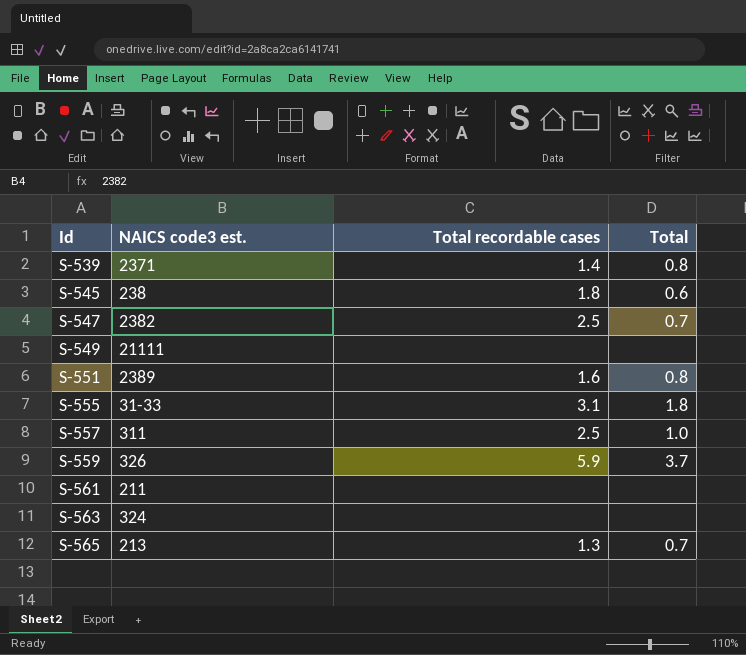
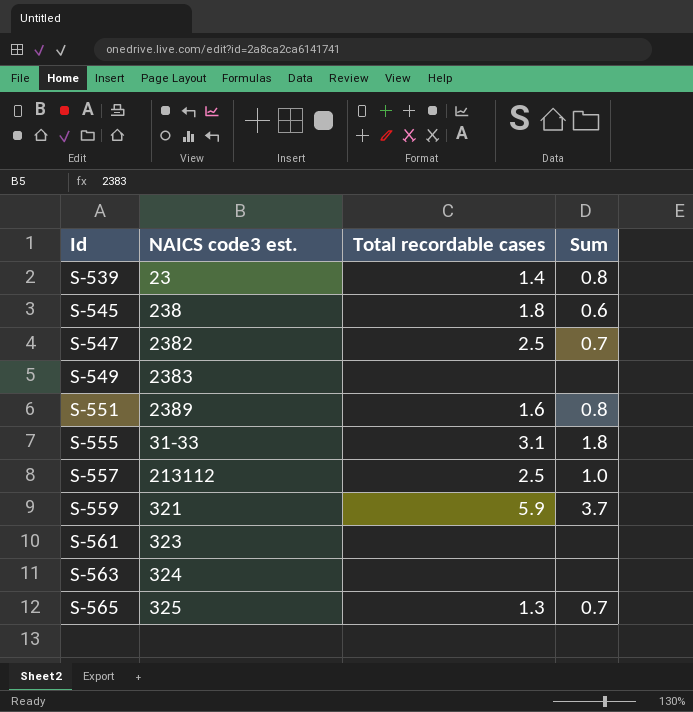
column name: Total -> Sum
S-539 | NAICS code3 est.: 2371 -> 23
S-549 | NAICS code3 est.: 21111 -> 2383
S-557 | NAICS code3 est.: 311 -> 213112
S-559 | NAICS code3 est.: 326 -> 321
S-561 | NAICS code3 est.: 211 -> 323
S-565 | NAICS code3 est.: 213 -> 325

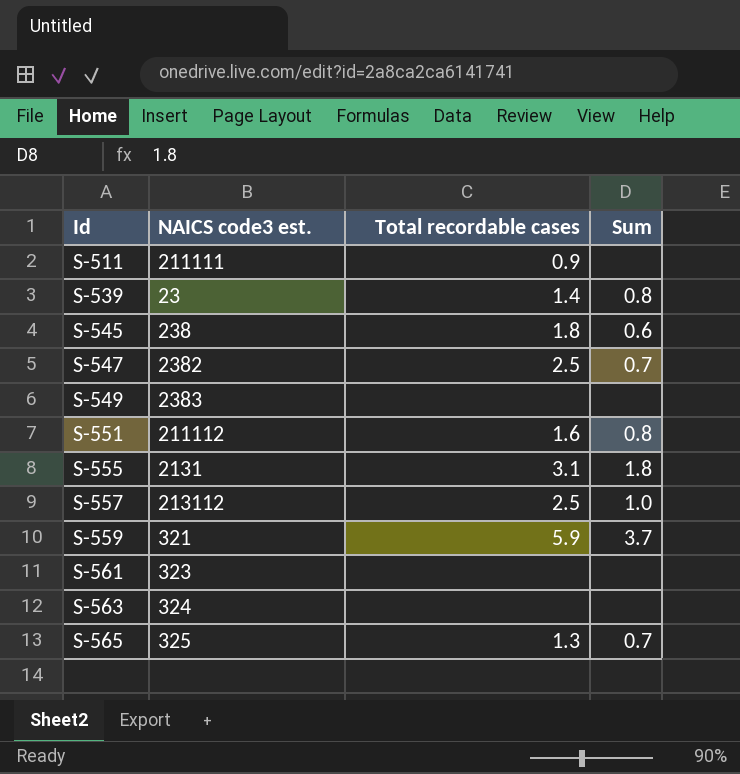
row S-511: none -> 211111 | 0.9 | none
S-551 | NAICS code3 est.: 2389 -> 211112
S-555 | NAICS code3 est.: 31-33 -> 2131

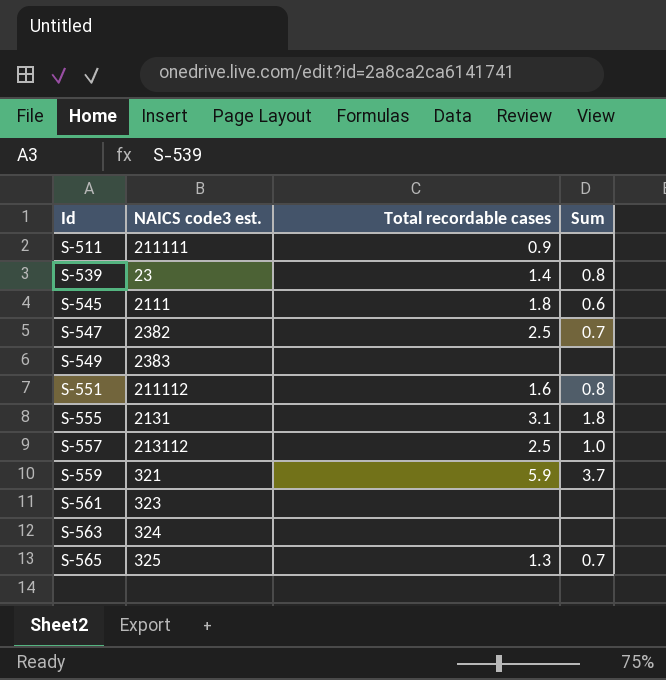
S-545 | NAICS code3 est.: 238 -> 2111

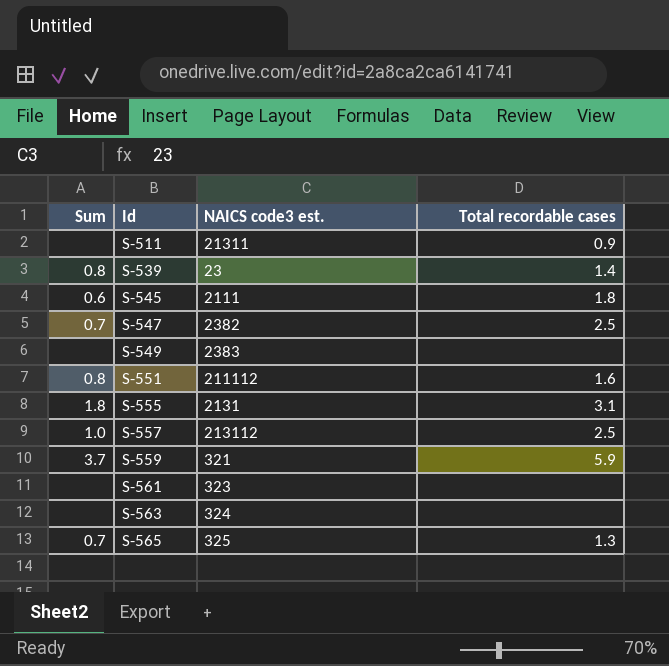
column Sum | position: 4 -> 1
S-511 | NAICS code3 est.: 211111 -> 21311

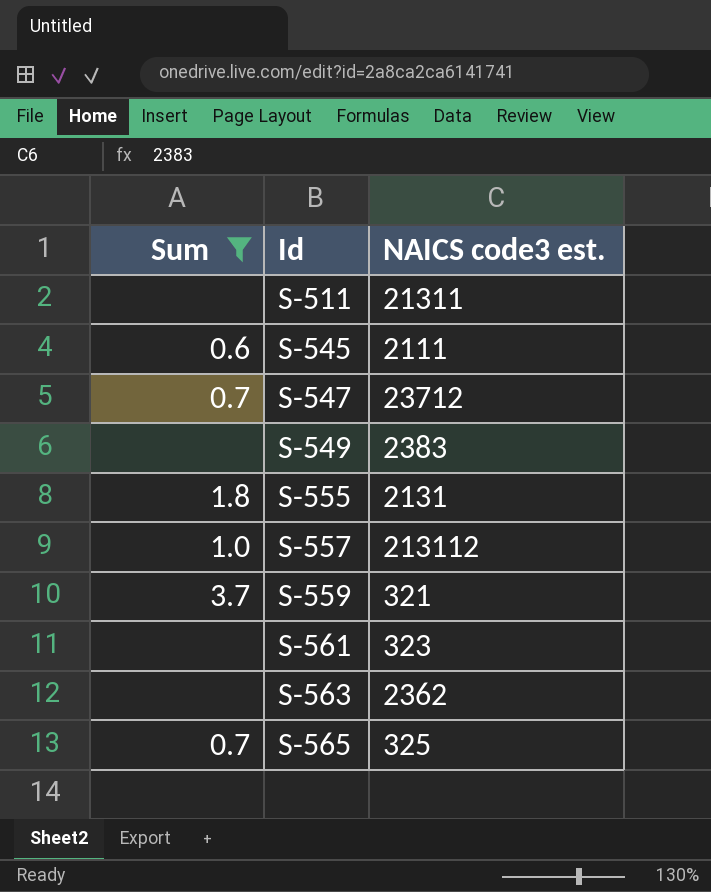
filter: none -> Sum != 0.8
column Total recordable cases | position: 4 -> none
S-547 | NAICS code3 est.: 2382 -> 23712
S-563 | NAICS code3 est.: 324 -> 2362

